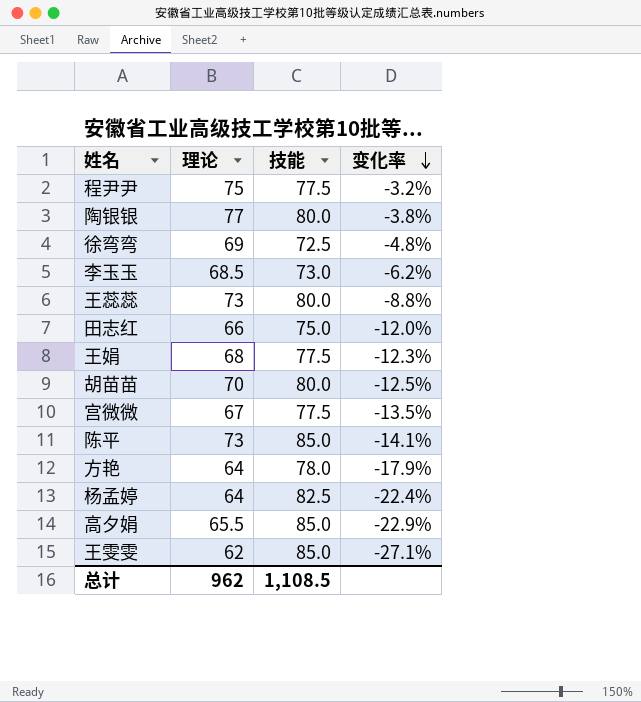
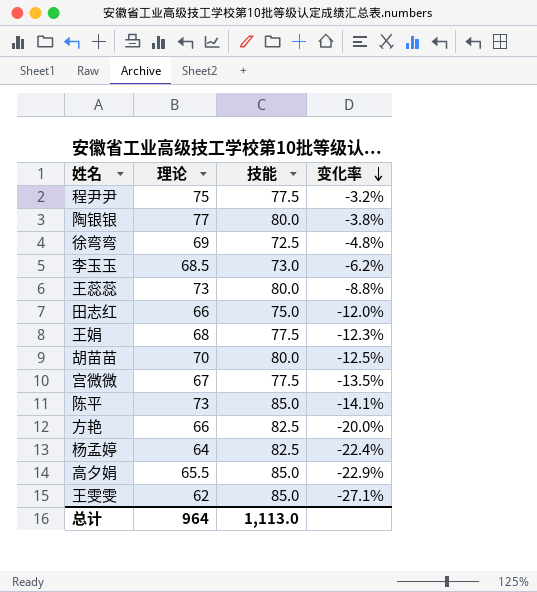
方艳 | 理论: 64 -> 66
方艳 | 技能: 78.0 -> 82.5
方艳 | 变化率: -17.9% -> -20.0%
总计 | 理论: 962 -> 964
总计 | 技能: 1,108.5 -> 1,113.0

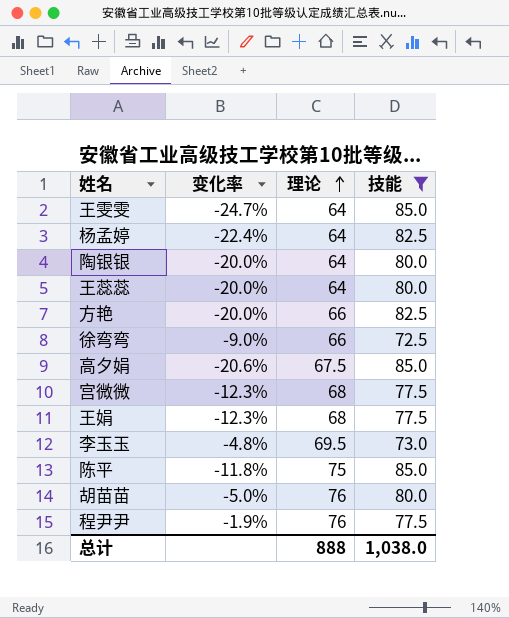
filter: none -> 技能 != 75.0
row order: 变化率 descending -> 理论 ascending
column 变化率 | position: 4 -> 2
王雯雯 | 变化率: -27.1% -> -24.7%
王雯雯 | 理论: 62 -> 64
陶银银 | 变化率: -3.8% -> -20.0%
陶银银 | 理论: 77 -> 64
王蕊蕊 | 变化率: -8.8% -> -20.0%
王蕊蕊 | 理论: 73 -> 64
徐弯弯 | 变化率: -4.8% -> -9.0%
徐弯弯 | 理论: 69 -> 66
高夕娟 | 变化率: -22.9% -> -20.6%
高夕娟 | 理论: 65.5 -> 67.5
宫微微 | 变化率: -13.5% -> -12.3%
宫微微 | 理论: 67 -> 68
李玉玉 | 变化率: -6.2% -> -4.8%
李玉玉 | 理论: 68.5 -> 69.5
陈平 | 变化率: -14.1% -> -11.8%
陈平 | 理论: 73 -> 75
胡苗苗 | 变化率: -12.5% -> -5.0%
胡苗苗 | 理论: 70 -> 76
程尹尹 | 变化率: -3.2% -> -1.9%
程尹尹 | 理论: 75 -> 76
总计 | 理论: 964 -> 888
总计 | 技能: 1,113.0 -> 1,038.0

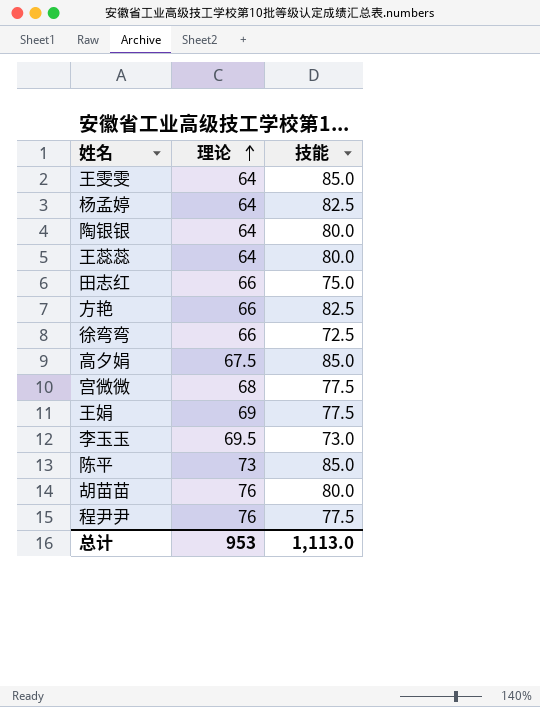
filter: 技能 != 75.0 -> none
column 变化率 | formula: ([理论] - [技能]) / [技能] -> none
王娟 | 理论: 68 -> 69
陈平 | 理论: 75 -> 73
总计 | 理论: 888 -> 953
总计 | 技能: 1,038.0 -> 1,113.0

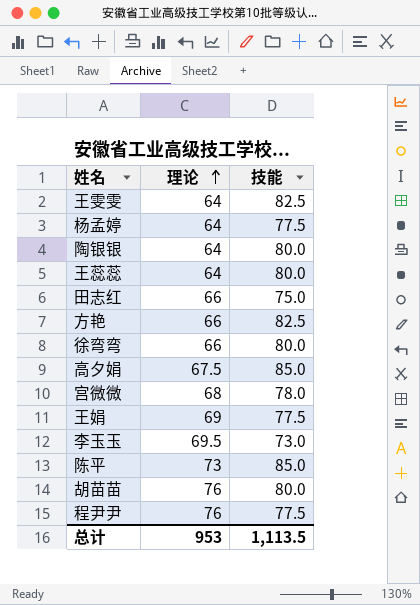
王雯雯 | 技能: 85.0 -> 82.5
杨孟婷 | 技能: 82.5 -> 77.5
徐弯弯 | 技能: 72.5 -> 80.0
宫微微 | 技能: 77.5 -> 78.0
总计 | 技能: 1,113.0 -> 1,113.5

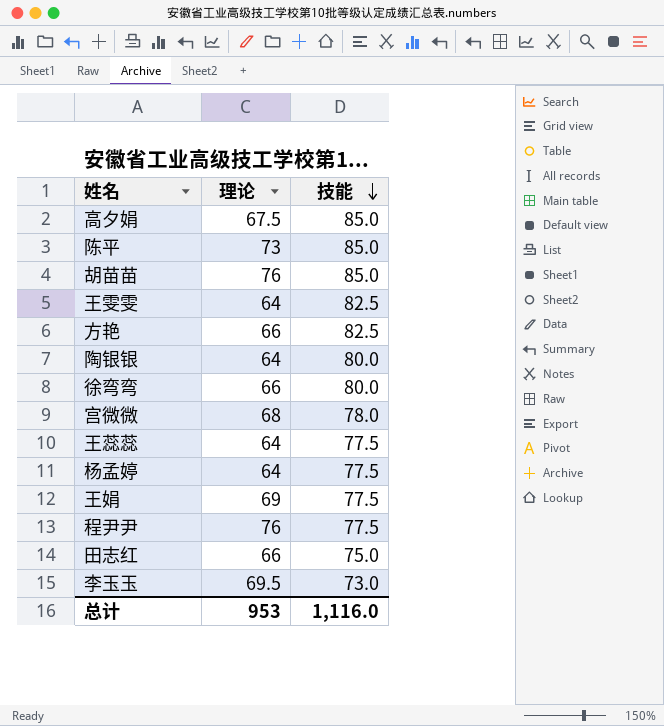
row order: 理论 ascending -> 技能 descending
胡苗苗 | 技能: 80.0 -> 85.0
王蕊蕊 | 技能: 80.0 -> 77.5
总计 | 技能: 1,113.5 -> 1,116.0

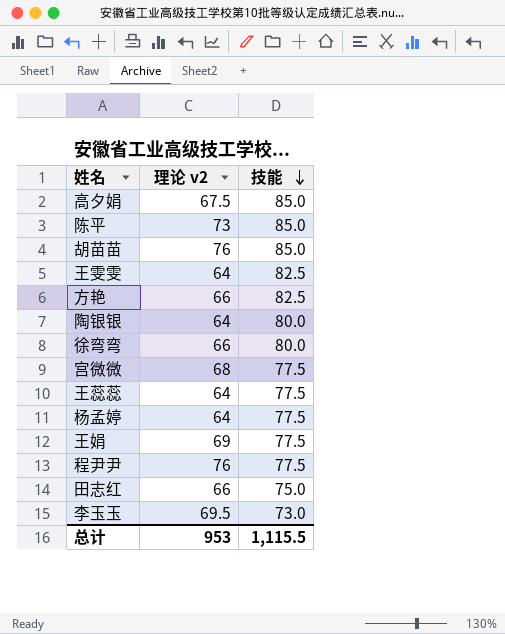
column name: 理论 -> 理论 v2
宫微微 | 技能: 78.0 -> 77.5
总计 | 技能: 1,116.0 -> 1,115.5

